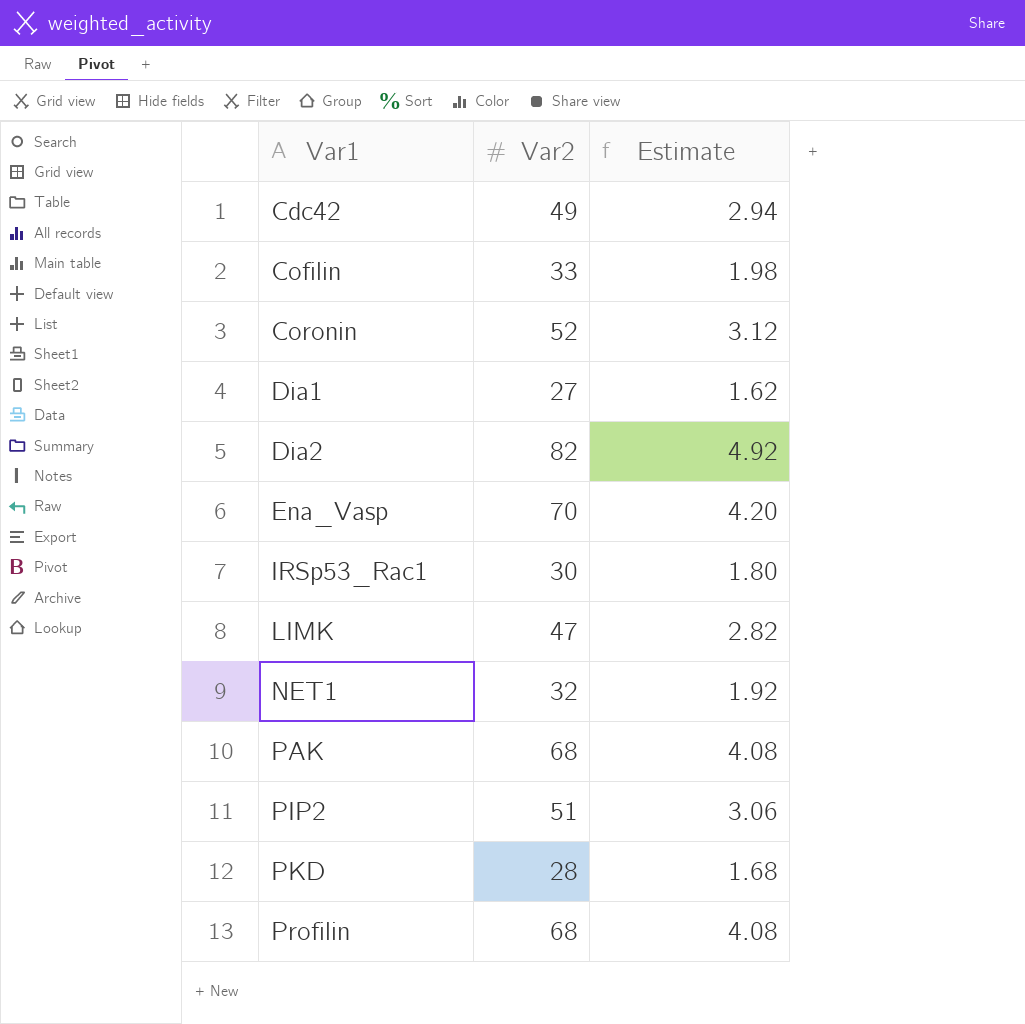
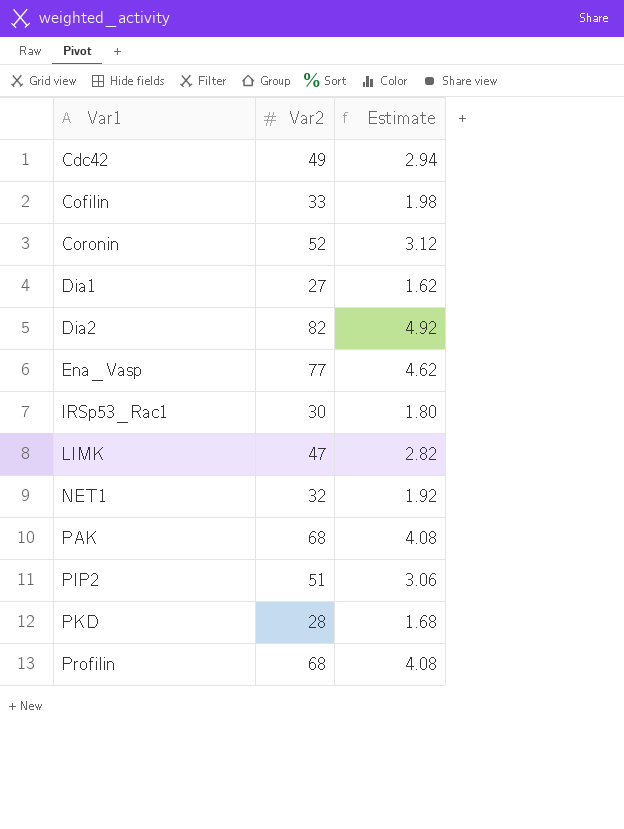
Ena_Vasp | Var2: 70 -> 77
Ena_Vasp | Estimate: 4.20 -> 4.62

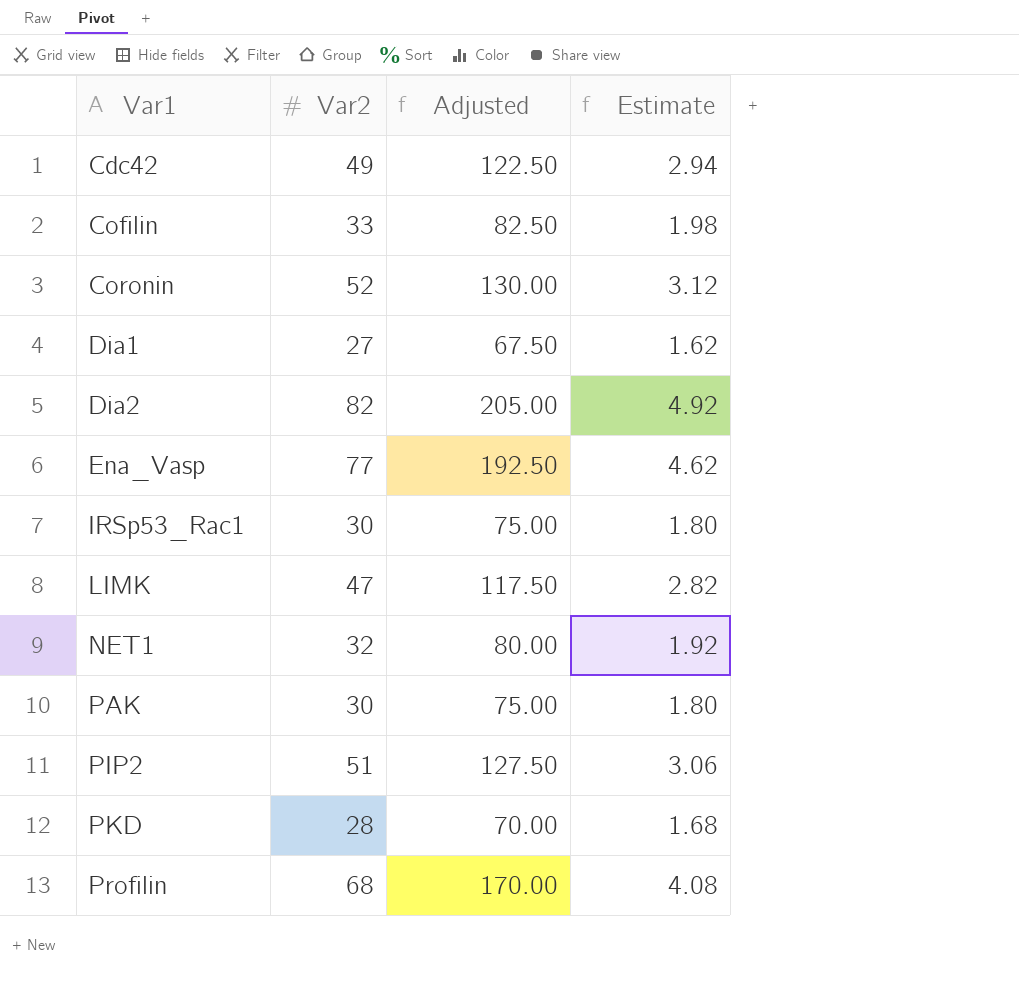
column Adjusted | formula: none -> [Var2] * 2.5
PAK | Var2: 68 -> 30
PAK | Estimate: 4.08 -> 1.80

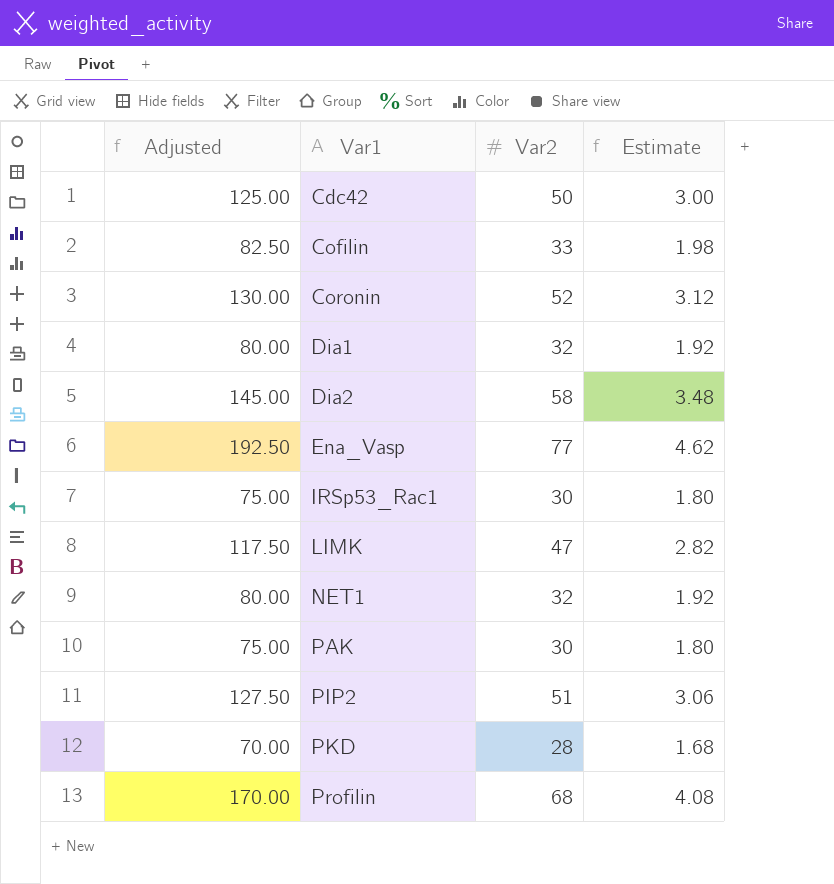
column Adjusted | position: 3 -> 1
Cdc42 | Adjusted: 122.50 -> 125.00
Cdc42 | Var2: 49 -> 50
Cdc42 | Estimate: 2.94 -> 3.00
Dia1 | Adjusted: 67.50 -> 80.00
Dia1 | Var2: 27 -> 32
Dia1 | Estimate: 1.62 -> 1.92
Dia2 | Adjusted: 205.00 -> 145.00
Dia2 | Var2: 82 -> 58
Dia2 | Estimate: 4.92 -> 3.48

